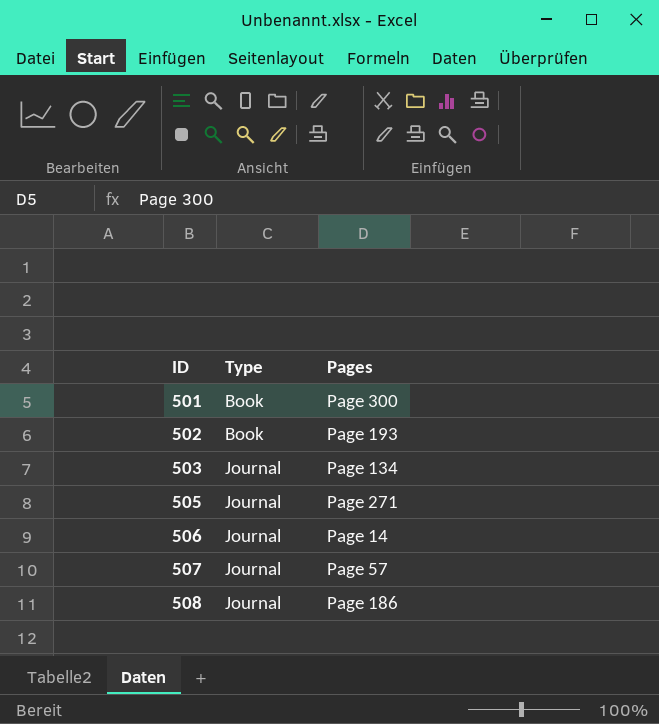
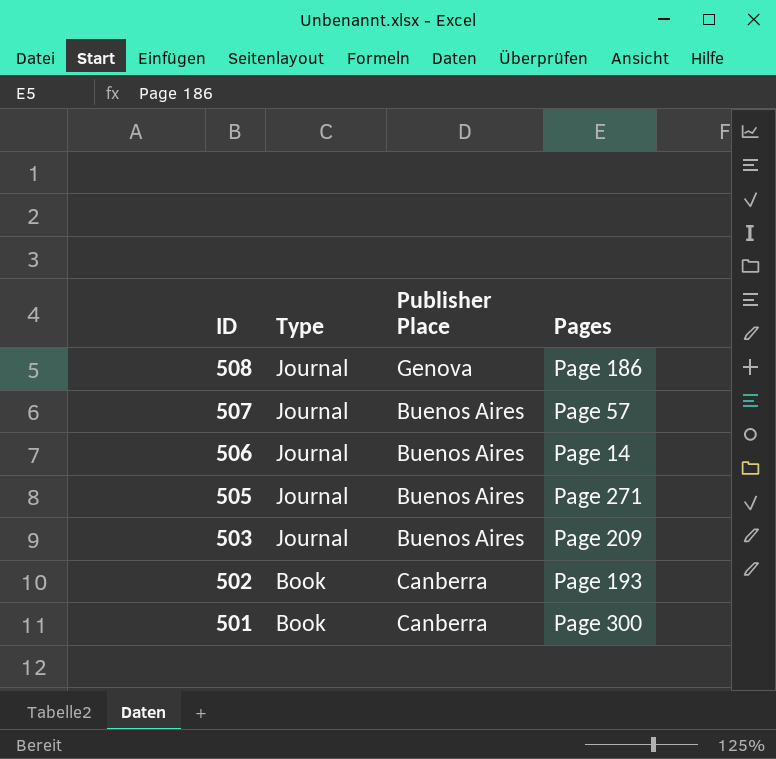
row order: ID ascending -> ID descending
column Publisher Place | position: none -> 3
503 | Pages: Page 134 -> Page 209

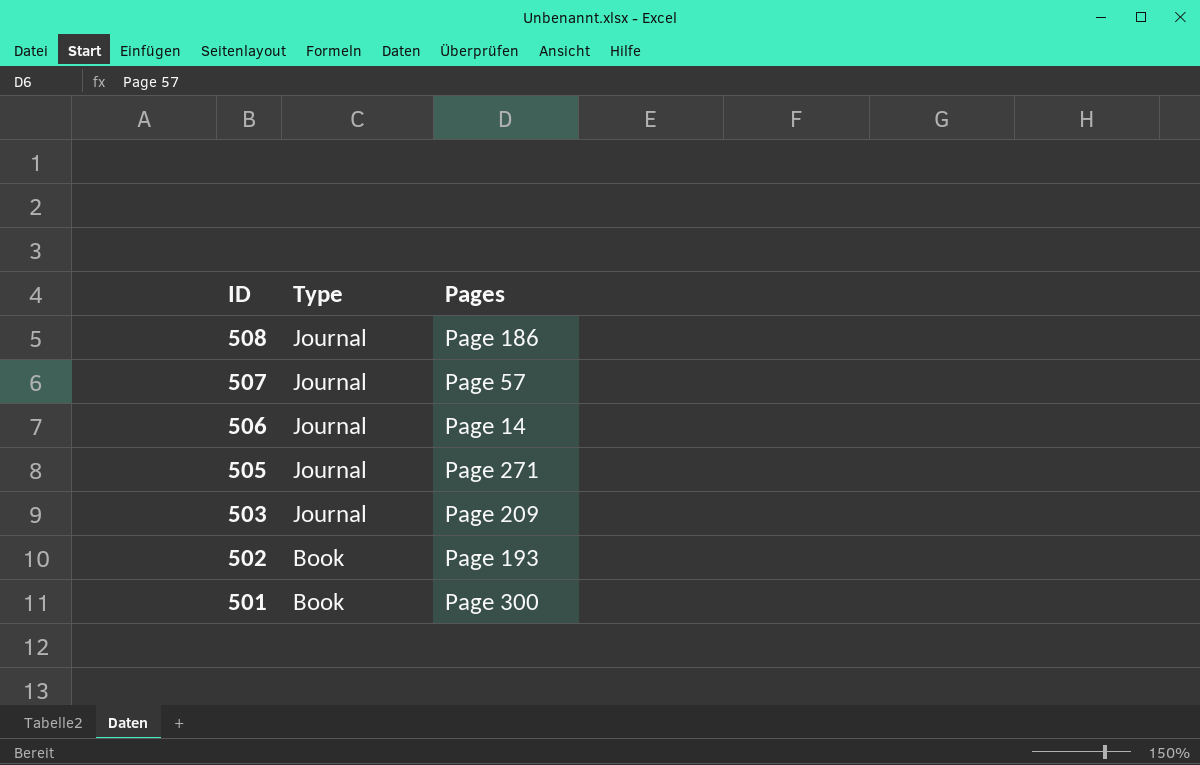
column Publisher Place | position: 3 -> none

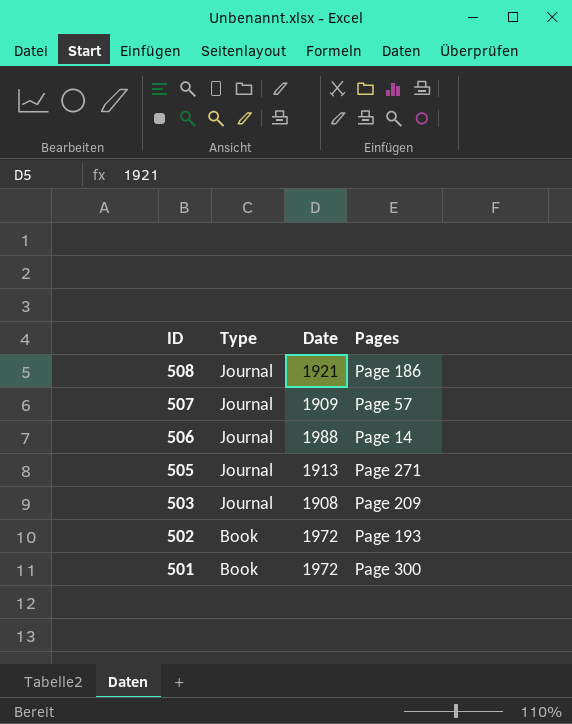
column Date | position: none -> 3

